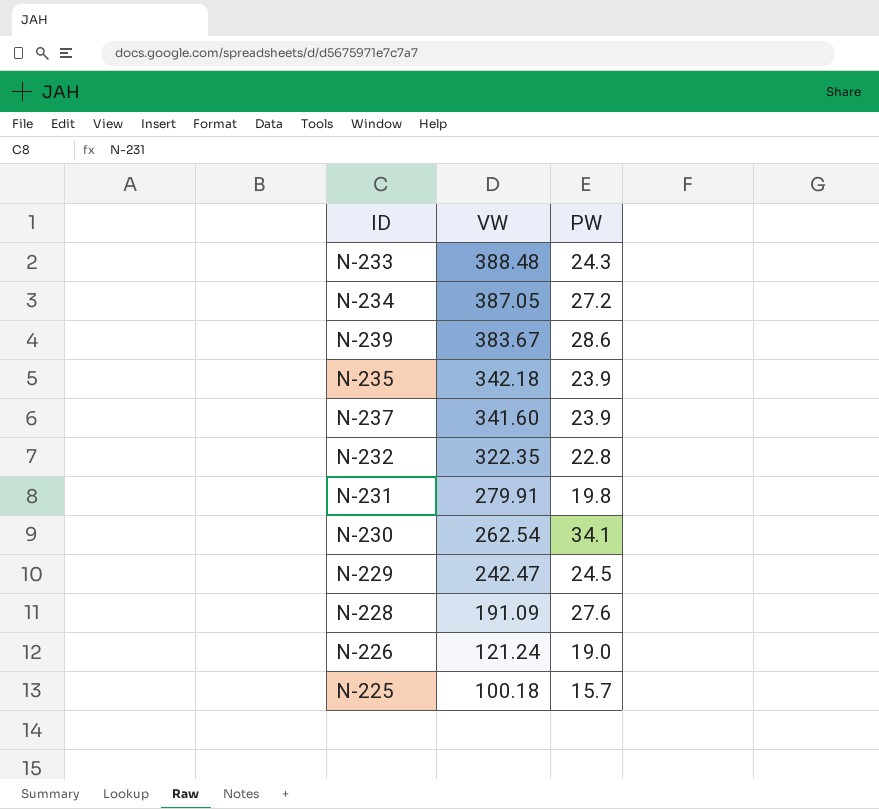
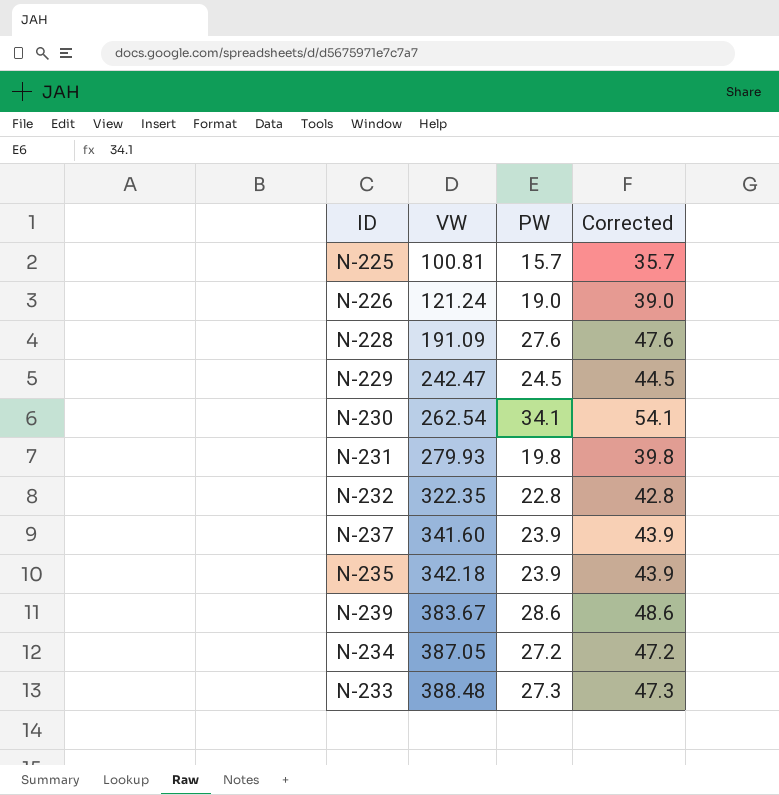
row order: VW descending -> VW ascending
column Corrected | formula: none -> [PW] + 20
N-225 | VW: 100.18 -> 100.81
N-231 | VW: 279.91 -> 279.93
N-233 | PW: 24.3 -> 27.3

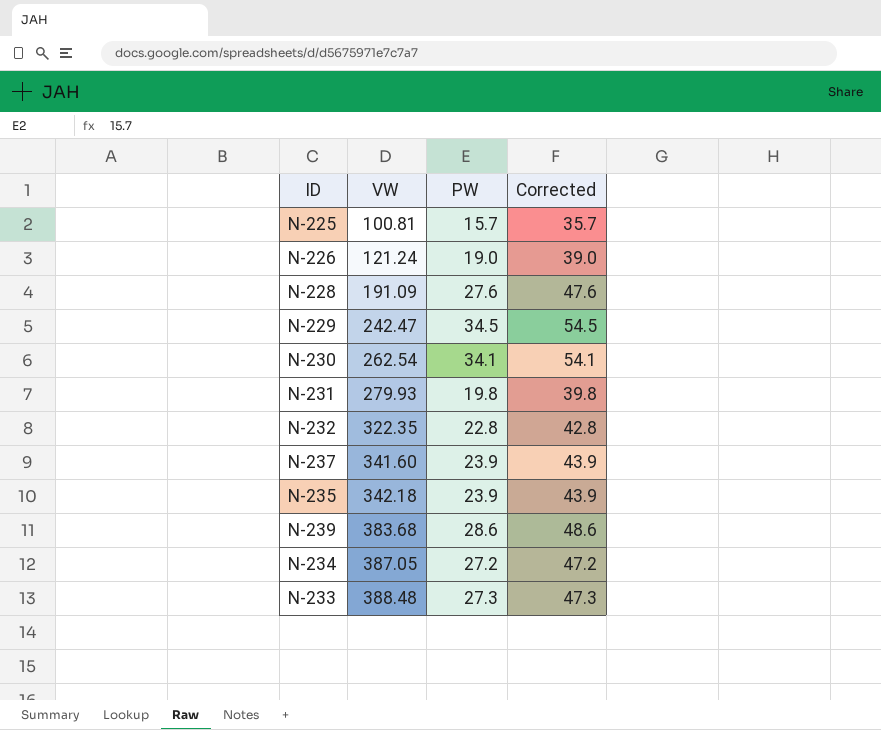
N-229 | PW: 24.5 -> 34.5
N-229 | Corrected: 44.5 -> 54.5
N-239 | VW: 383.67 -> 383.68

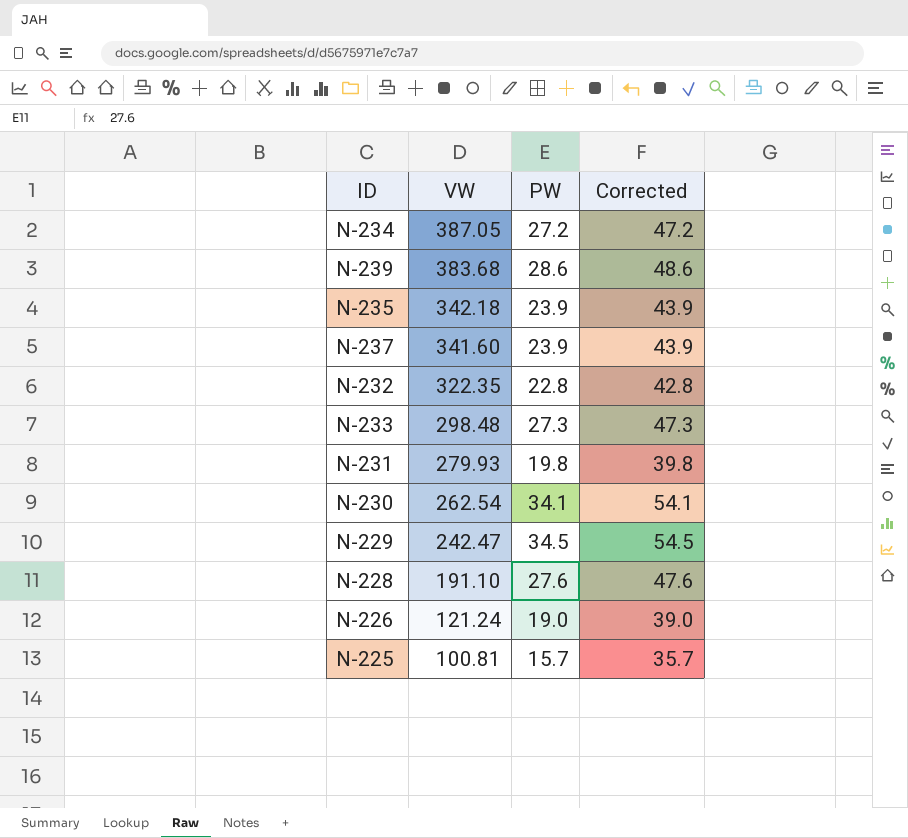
row order: VW ascending -> VW descending
N-233 | VW: 388.48 -> 298.48
N-228 | VW: 191.09 -> 191.10

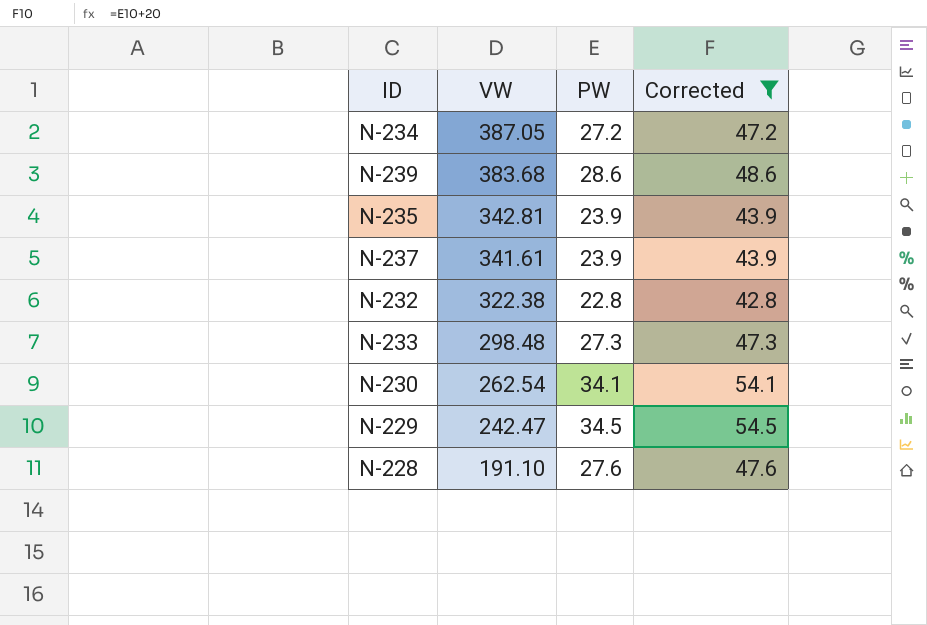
filter: none -> Corrected >= 42.8
N-235 | VW: 342.18 -> 342.81
N-237 | VW: 341.60 -> 341.61
N-232 | VW: 322.35 -> 322.38

